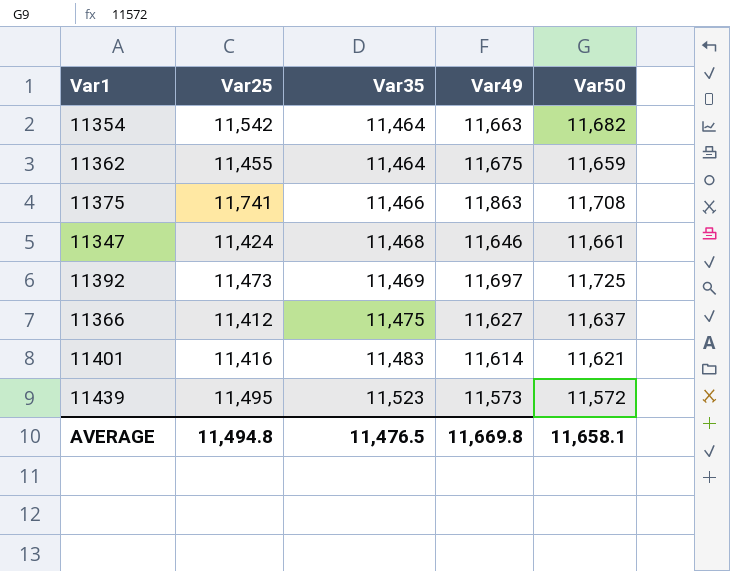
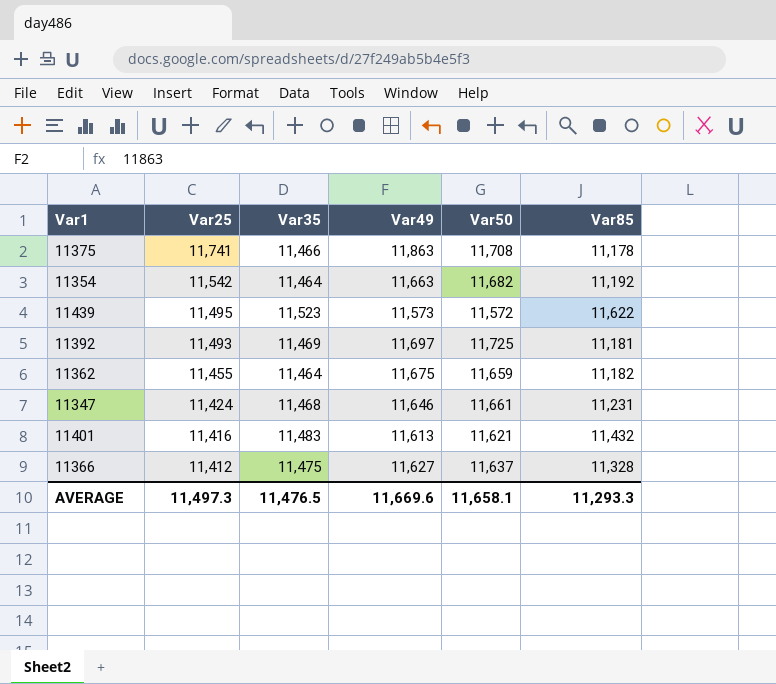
row order: Var35 ascending -> Var25 descending
column Var85 | position: none -> 6
11392 | Var25: 11,473 -> 11,493
11401 | Var49: 11,614 -> 11,613
AVERAGE | Var25: 11,494.8 -> 11,497.3
AVERAGE | Var49: 11,669.8 -> 11,669.6

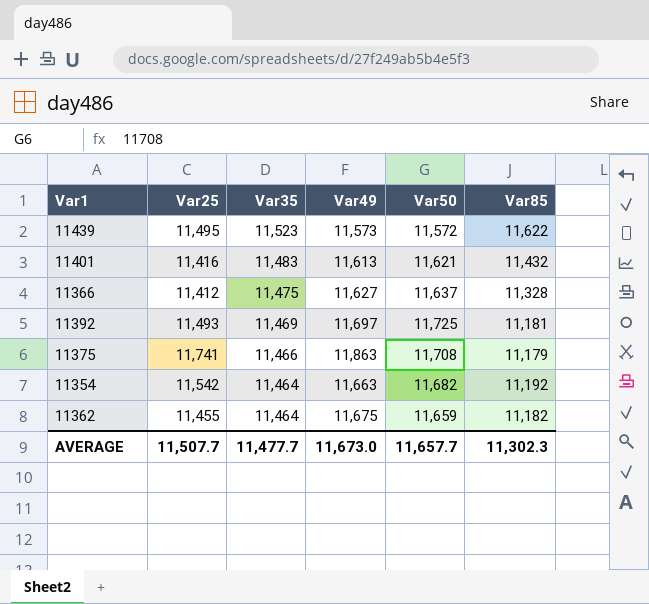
row order: Var25 descending -> Var35 descending
row 11347: 11,424 | 11,468 | 11,646 | 11,661 | 11,231 -> none
11375 | Var85: 11,178 -> 11,179
AVERAGE | Var25: 11,497.3 -> 11,507.7
AVERAGE | Var35: 11,476.5 -> 11,477.7
AVERAGE | Var49: 11,669.6 -> 11,673.0
AVERAGE | Var50: 11,658.1 -> 11,657.7
AVERAGE | Var85: 11,293.3 -> 11,302.3

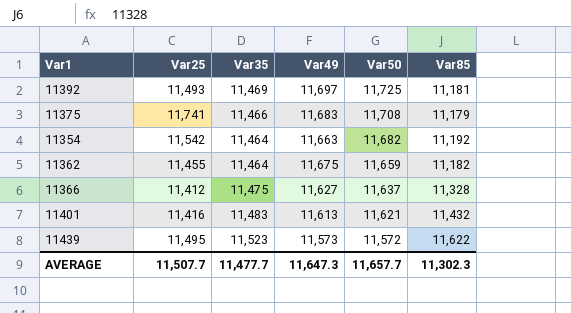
row order: Var35 descending -> Var50 descending
11375 | Var49: 11,863 -> 11,683
AVERAGE | Var49: 11,673.0 -> 11,647.3

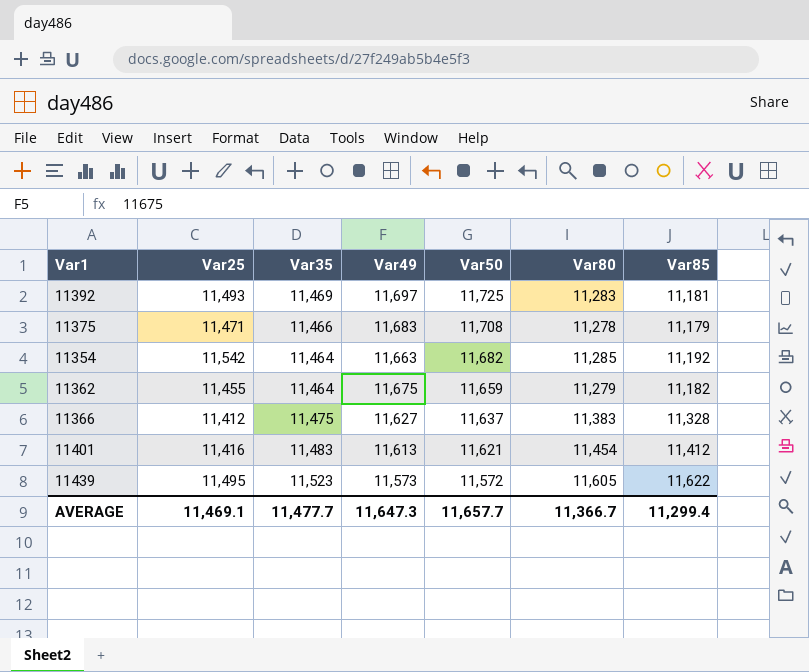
column Var80 | position: none -> 6
11375 | Var25: 11,741 -> 11,471
11401 | Var85: 11,432 -> 11,412
AVERAGE | Var25: 11,507.7 -> 11,469.1
AVERAGE | Var85: 11,302.3 -> 11,299.4

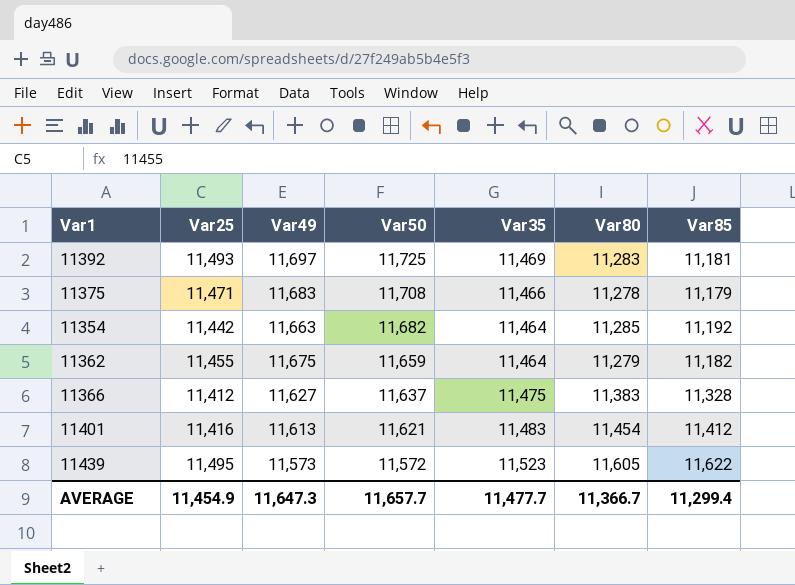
column Var35 | position: 3 -> 5
11354 | Var25: 11,542 -> 11,442
AVERAGE | Var25: 11,469.1 -> 11,454.9

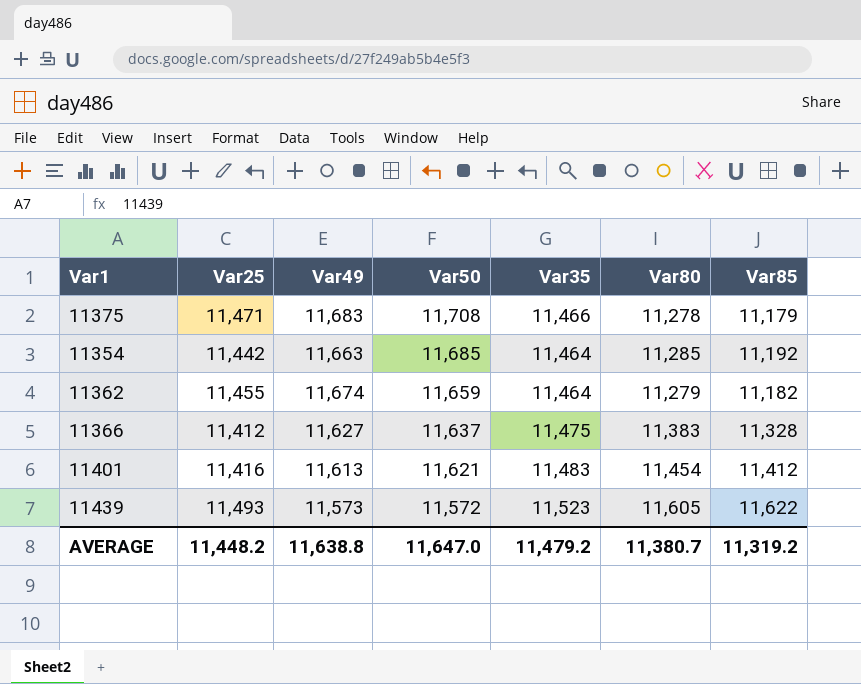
row 11392: 11,493 | 11,697 | 11,725 | 11,469 | 11,283 | 11,181 -> none
11354 | Var50: 11,682 -> 11,685
11362 | Var49: 11,675 -> 11,674
11439 | Var25: 11,495 -> 11,493
AVERAGE | Var25: 11,454.9 -> 11,448.2
AVERAGE | Var49: 11,647.3 -> 11,638.8
AVERAGE | Var50: 11,657.7 -> 11,647.0
AVERAGE | Var35: 11,477.7 -> 11,479.2
AVERAGE | Var80: 11,366.7 -> 11,380.7
AVERAGE | Var85: 11,299.4 -> 11,319.2

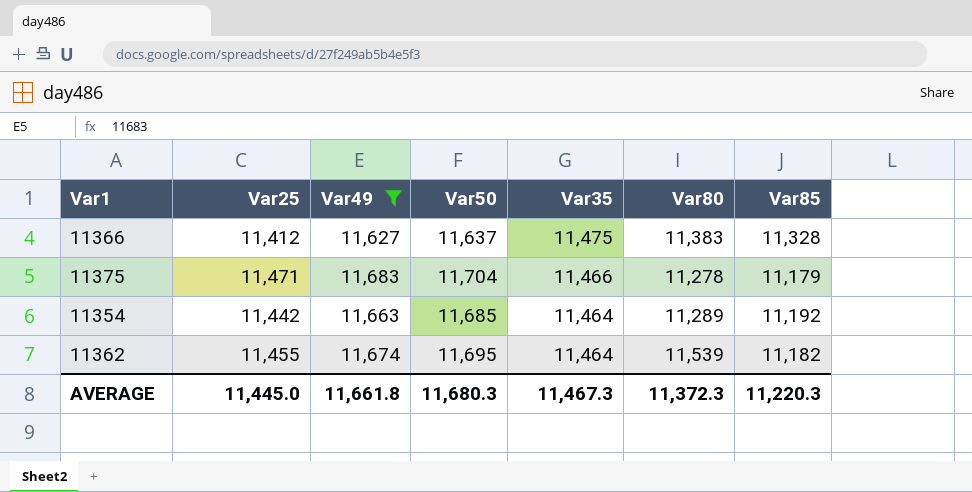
filter: none -> Var49 >= 11,627
row order: Var50 descending -> Var35 descending
11375 | Var50: 11,708 -> 11,704
11354 | Var80: 11,285 -> 11,289
11362 | Var50: 11,659 -> 11,695
11362 | Var80: 11,279 -> 11,539
AVERAGE | Var25: 11,448.2 -> 11,445.0
AVERAGE | Var49: 11,638.8 -> 11,661.8
AVERAGE | Var50: 11,647.0 -> 11,680.3
AVERAGE | Var35: 11,479.2 -> 11,467.3
AVERAGE | Var80: 11,380.7 -> 11,372.3
AVERAGE | Var85: 11,319.2 -> 11,220.3

